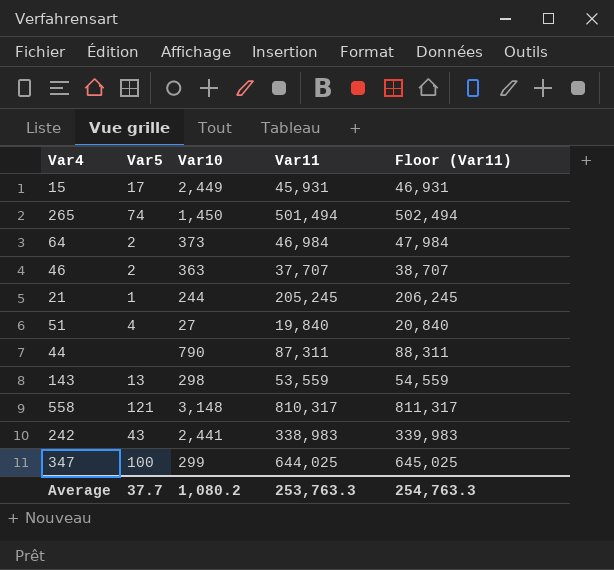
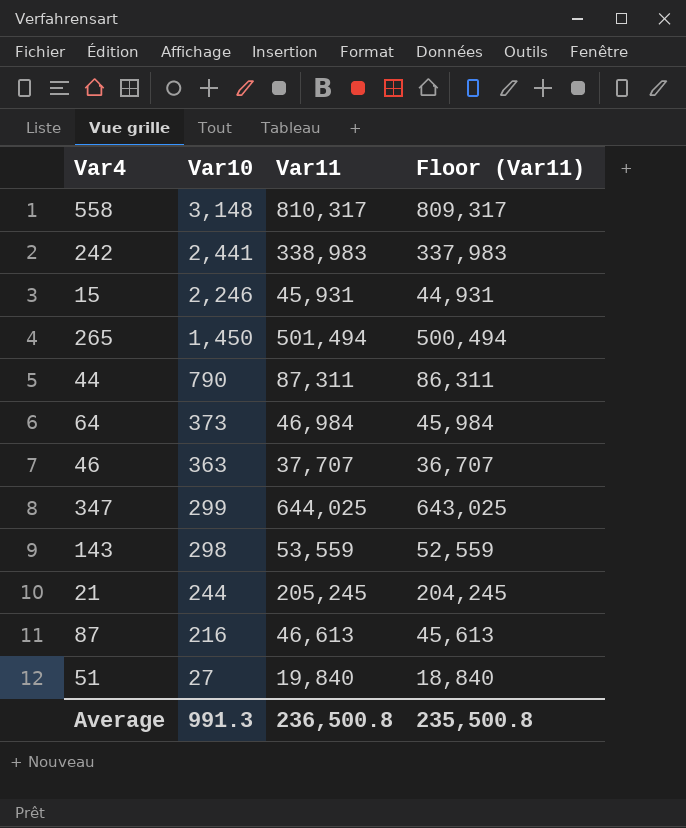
row order: none -> Var10 descending
column Var5 | position: 2 -> none
column Floor (Var11) | formula: [Var11] + 1000 -> [Var11] - 1000
15 | Var10: 2,449 -> 2,246
row 87: none -> 216 | 46,613 | 45,613
Average | Var10: 1,080.2 -> 991.3
Average | Var11: 253,763.3 -> 236,500.8
Average | Floor (Var11): 254,763.3 -> 235,500.8

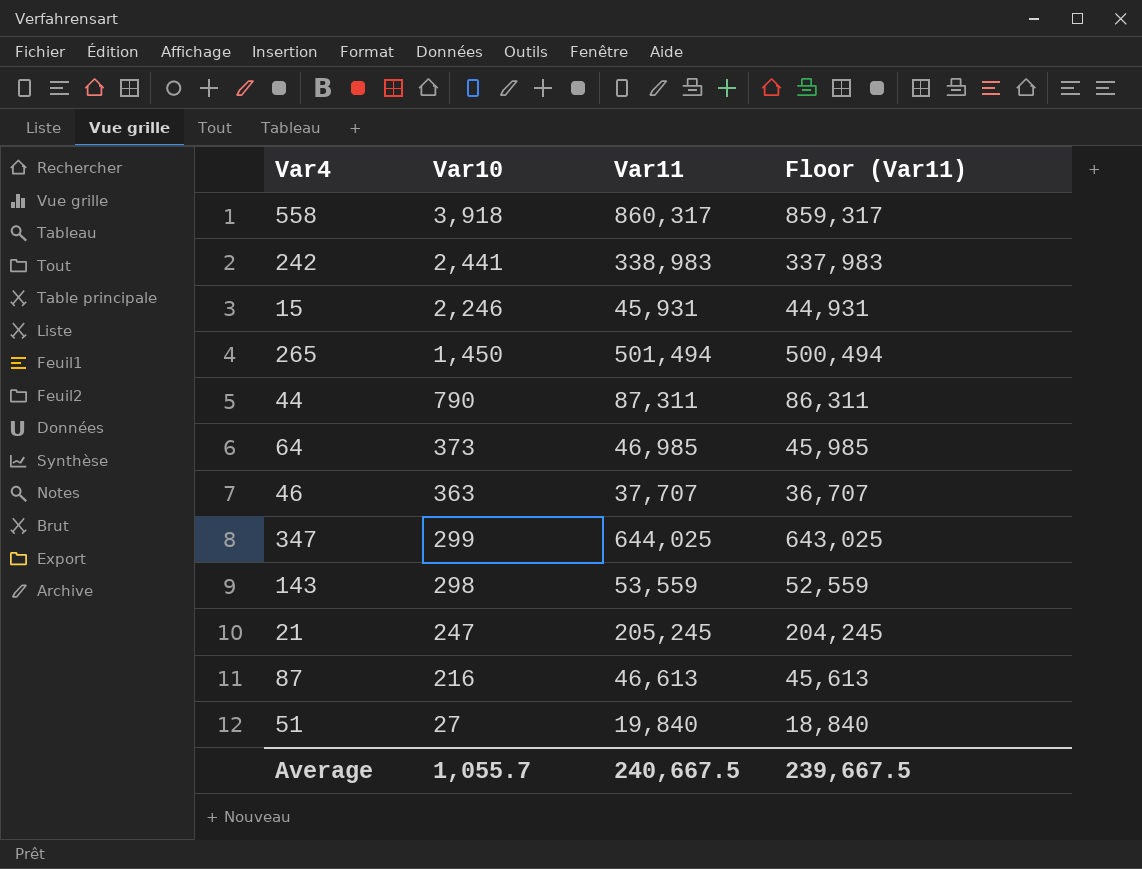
558 | Var10: 3,148 -> 3,918
558 | Var11: 810,317 -> 860,317
558 | Floor (Var11): 809,317 -> 859,317
64 | Var11: 46,984 -> 46,985
64 | Floor (Var11): 45,984 -> 45,985
21 | Var10: 244 -> 247
Average | Var10: 991.3 -> 1,055.7
Average | Var11: 236,500.8 -> 240,667.5
Average | Floor (Var11): 235,500.8 -> 239,667.5

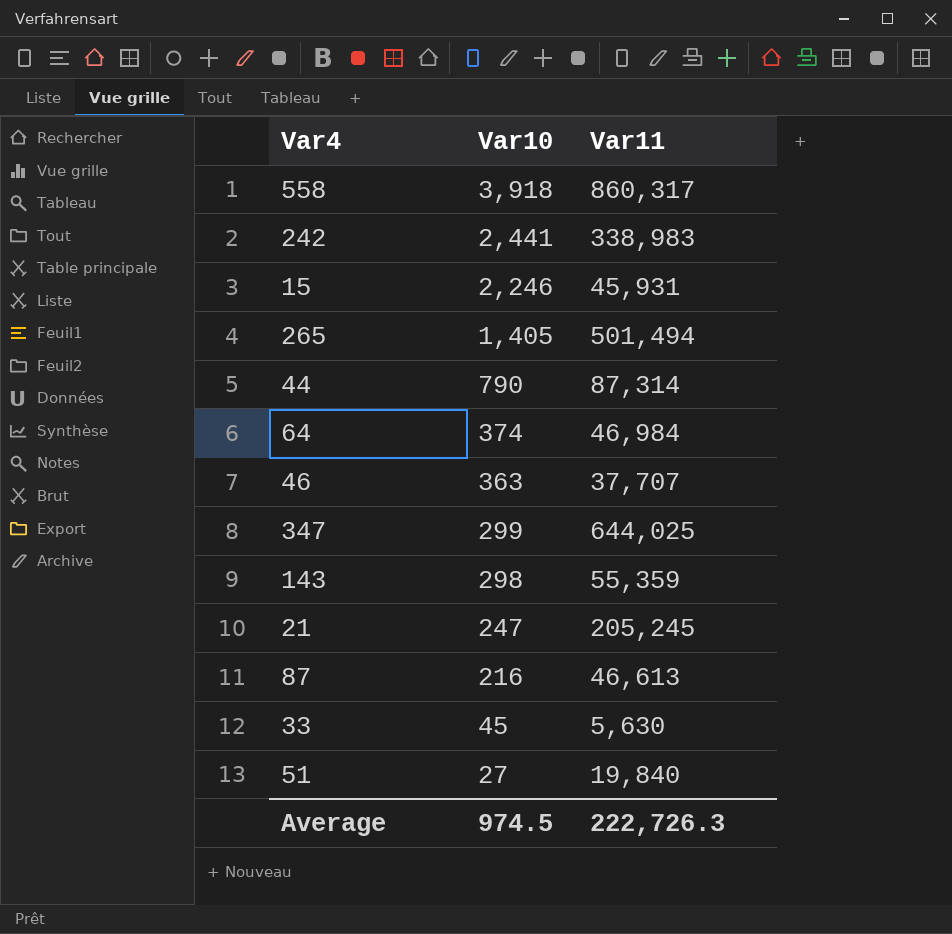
column Floor (Var11) | formula: [Var11] - 1000 -> none
265 | Var10: 1,450 -> 1,405
44 | Var11: 87,311 -> 87,314
64 | Var10: 373 -> 374
64 | Var11: 46,985 -> 46,984
143 | Var11: 53,559 -> 55,359
row 33: none -> 45 | 5,630
Average | Var10: 1,055.7 -> 974.5
Average | Var11: 240,667.5 -> 222,726.3

